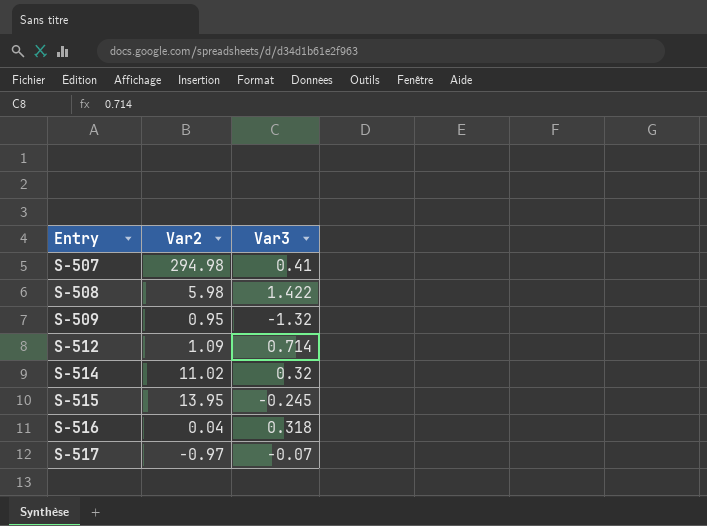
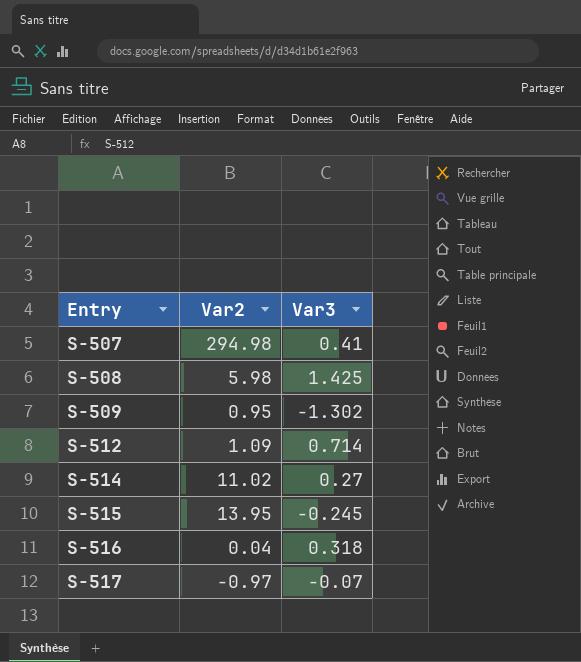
S-508 | Var3: 1.422 -> 1.425
S-509 | Var3: -1.32 -> -1.302
S-514 | Var3: 0.32 -> 0.27

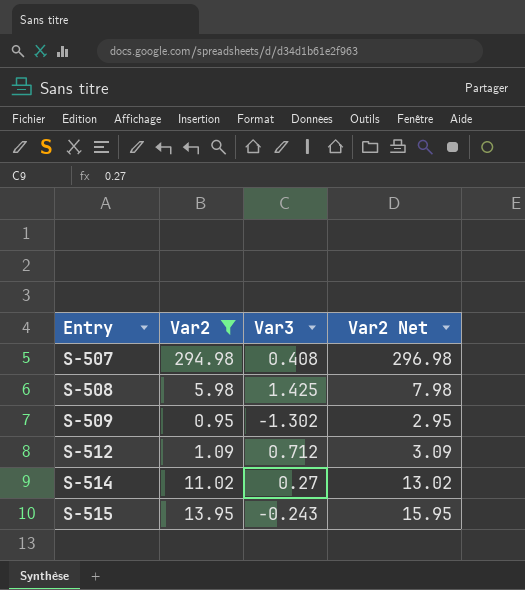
filter: none -> Var2 >= 0.95
column Var2 Net | formula: none -> [Var2] + 2
S-507 | Var3: 0.41 -> 0.408
S-512 | Var3: 0.714 -> 0.712
S-515 | Var3: -0.245 -> -0.243

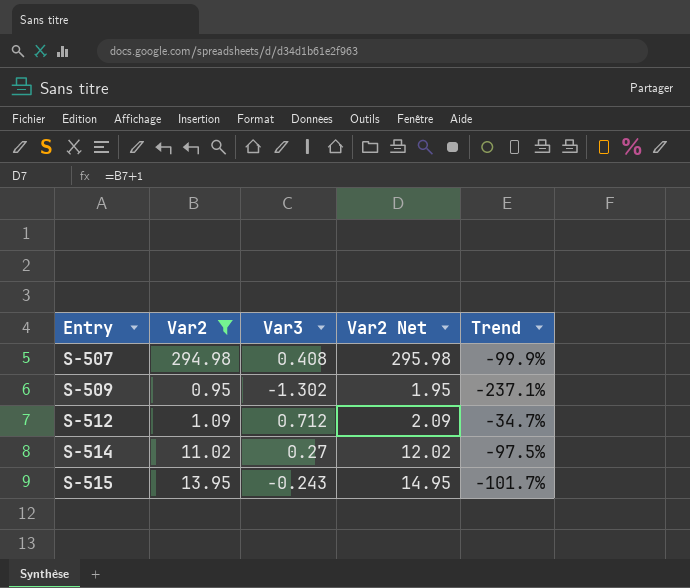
column Var2 Net | formula: [Var2] + 2 -> [Var2] + 1
column Trend | formula: none -> ([Var3] - [Var2]) / [Var2]
row S-508: 5.98 | 1.425 | 7.98 -> none

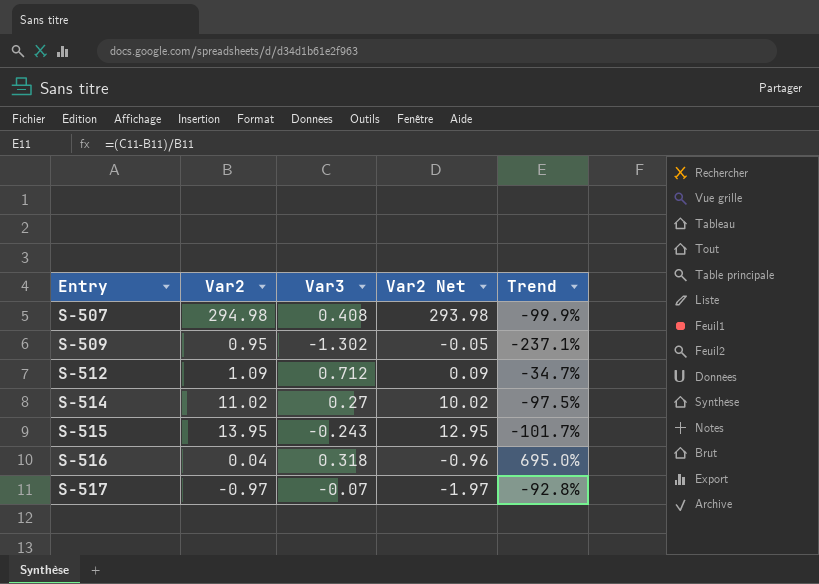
filter: Var2 >= 0.95 -> none
column Var2 Net | formula: [Var2] + 1 -> [Var2] - 1

